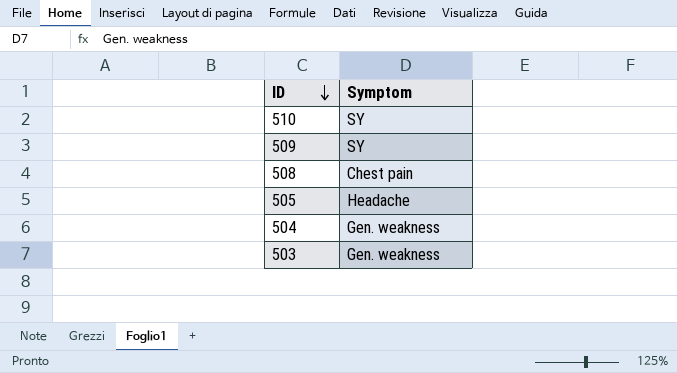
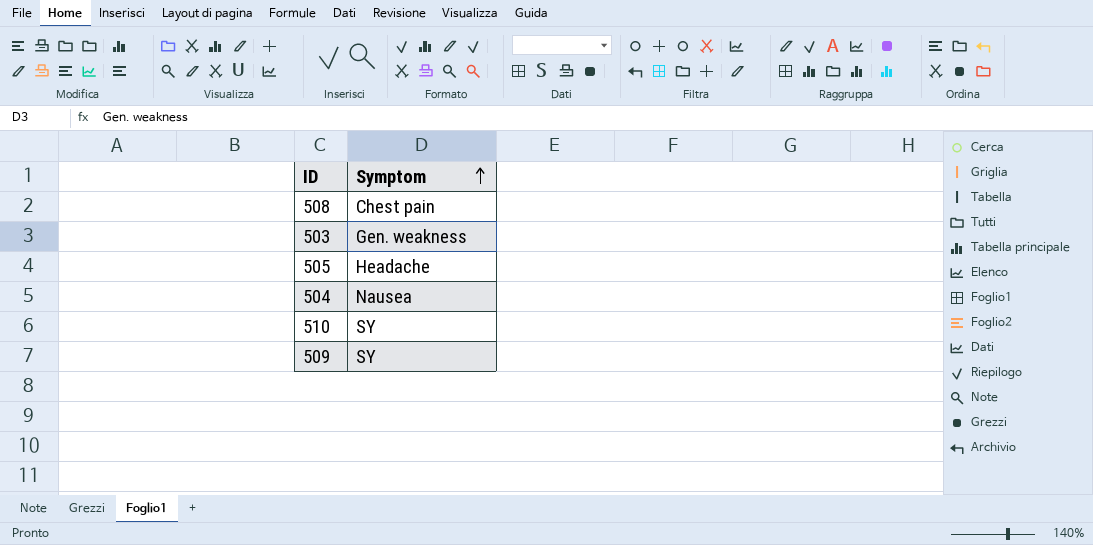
row order: ID descending -> Symptom ascending
504 | Symptom: Gen. weakness -> Nausea

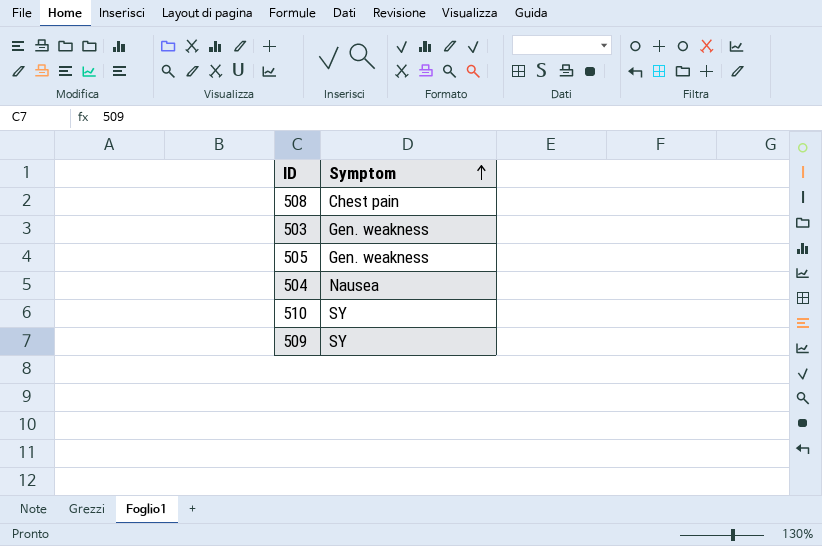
505 | Symptom: Headache -> Gen. weakness

